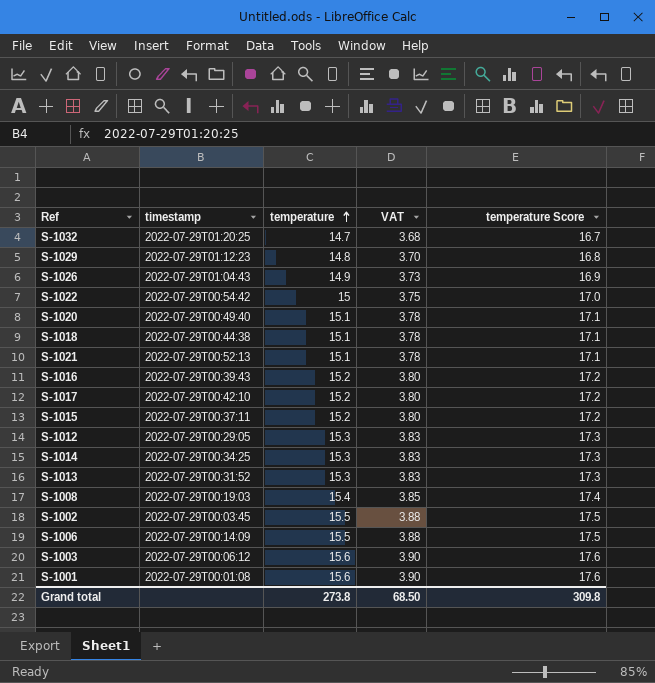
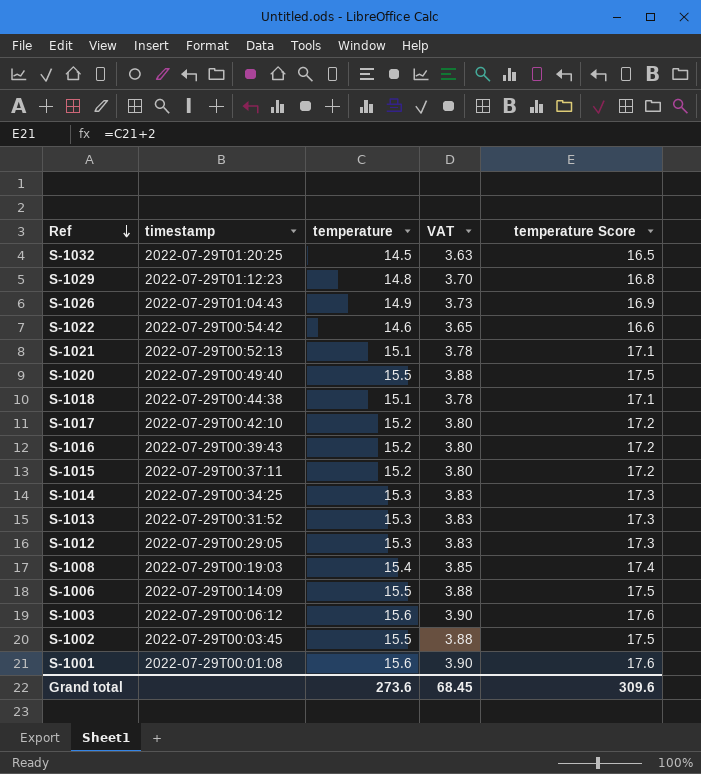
row order: temperature ascending -> Ref descending
S-1032 | temperature: 14.7 -> 14.5
S-1032 | VAT: 3.68 -> 3.63
S-1032 | temperature Score: 16.7 -> 16.5
S-1022 | temperature: 15 -> 14.6
S-1022 | VAT: 3.75 -> 3.65
S-1022 | temperature Score: 17.0 -> 16.6
S-1020 | temperature: 15.1 -> 15.5
S-1020 | VAT: 3.78 -> 3.88
S-1020 | temperature Score: 17.1 -> 17.5
Grand total | temperature: 273.8 -> 273.6
Grand total | VAT: 68.50 -> 68.45
Grand total | temperature Score: 309.8 -> 309.6

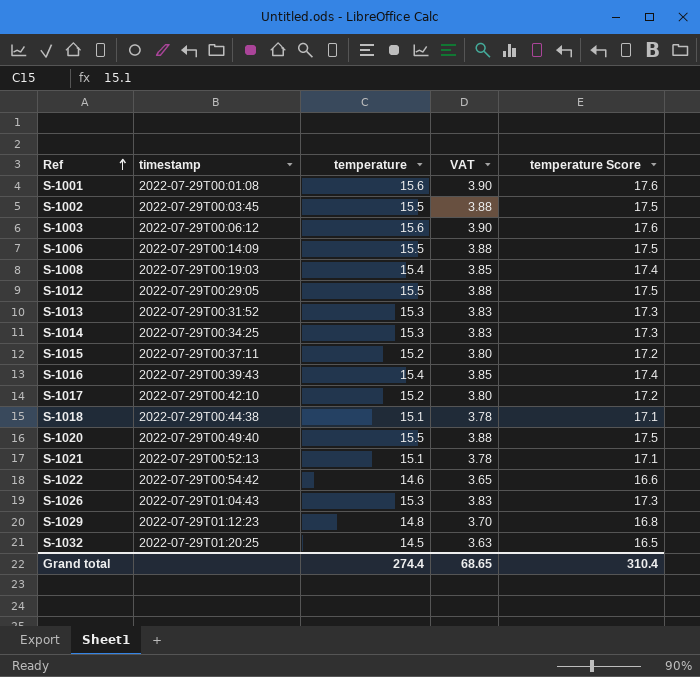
row order: Ref descending -> Ref ascending
S-1012 | temperature: 15.3 -> 15.5
S-1012 | VAT: 3.83 -> 3.88
S-1012 | temperature Score: 17.3 -> 17.5
S-1016 | temperature: 15.2 -> 15.4
S-1016 | VAT: 3.80 -> 3.85
S-1016 | temperature Score: 17.2 -> 17.4
S-1026 | temperature: 14.9 -> 15.3
S-1026 | VAT: 3.73 -> 3.83
S-1026 | temperature Score: 16.9 -> 17.3
Grand total | temperature: 273.6 -> 274.4
Grand total | VAT: 68.45 -> 68.65
Grand total | temperature Score: 309.6 -> 310.4

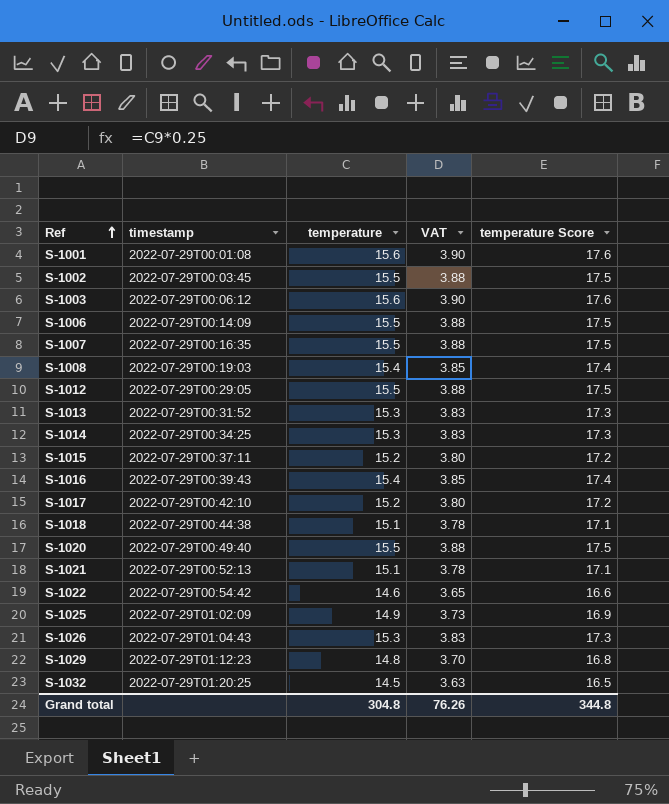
row S-1007: none -> 2022-07-29T00:16:35 | 15.5 | 3.88 | 17.5
row S-1025: none -> 2022-07-29T01:02:09 | 14.9 | 3.73 | 16.9
Grand total | temperature: 274.4 -> 304.8
Grand total | VAT: 68.65 -> 76.26
Grand total | temperature Score: 310.4 -> 344.8

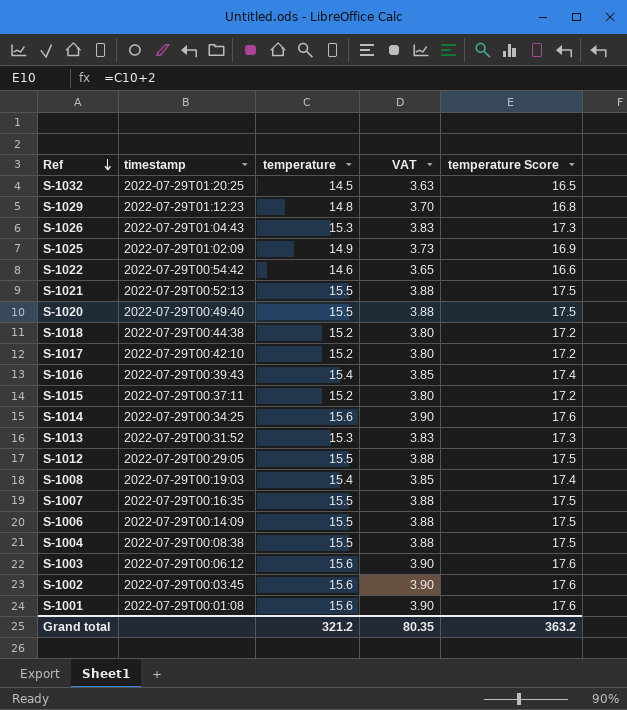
row order: Ref ascending -> Ref descending
S-1021 | temperature: 15.1 -> 15.5
S-1021 | VAT: 3.78 -> 3.88
S-1021 | temperature Score: 17.1 -> 17.5
S-1018 | temperature: 15.1 -> 15.2
S-1018 | VAT: 3.78 -> 3.80
S-1018 | temperature Score: 17.1 -> 17.2
S-1014 | temperature: 15.3 -> 15.6
S-1014 | VAT: 3.83 -> 3.90
S-1014 | temperature Score: 17.3 -> 17.6
row S-1004: none -> 2022-07-29T00:08:38 | 15.5 | 3.88 | 17.5
S-1002 | temperature: 15.5 -> 15.6
S-1002 | VAT: 3.88 -> 3.90
S-1002 | temperature Score: 17.5 -> 17.6
Grand total | temperature: 304.8 -> 321.2
Grand total | VAT: 76.26 -> 80.35
Grand total | temperature Score: 344.8 -> 363.2

